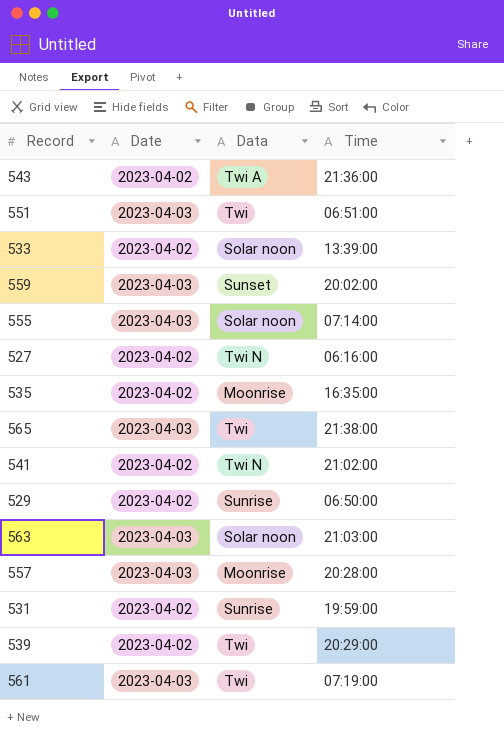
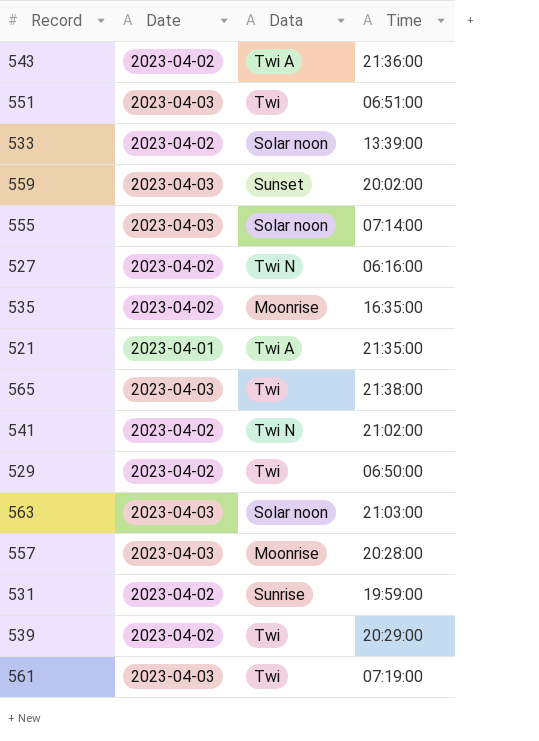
row 521: none -> 2023-04-01 | Twi A | 21:35:00
529 | Data: Sunrise -> Twi

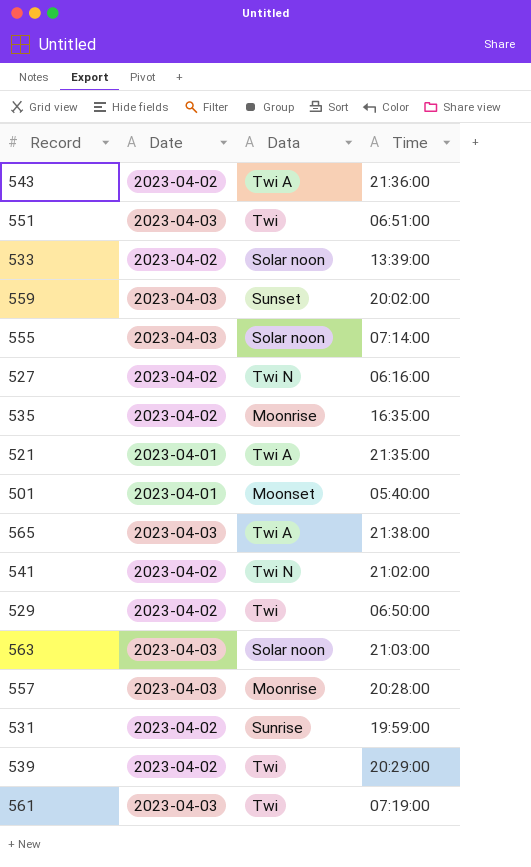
row 501: none -> 2023-04-01 | Moonset | 05:40:00
565 | Data: Twi -> Twi A

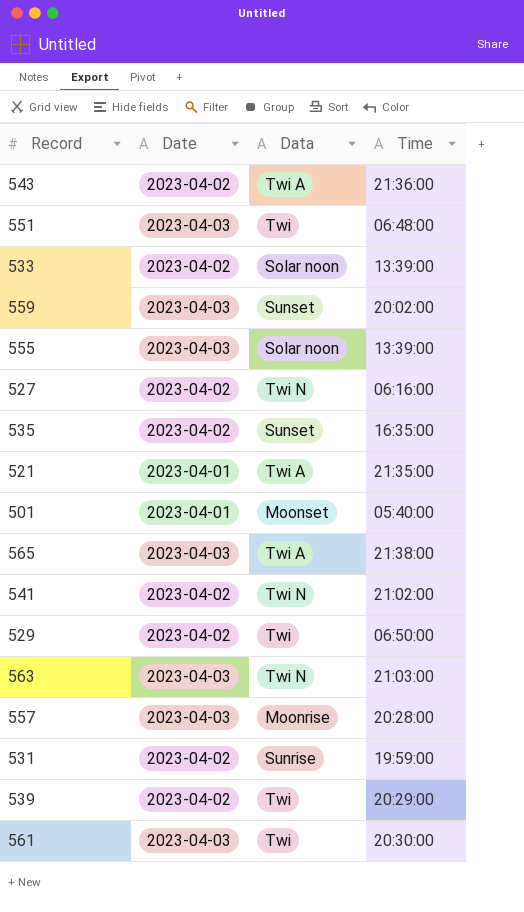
551 | Time: 06:51:00 -> 06:48:00
555 | Time: 07:14:00 -> 13:39:00
535 | Data: Moonrise -> Sunset
563 | Data: Solar noon -> Twi N
561 | Time: 07:19:00 -> 20:30:00

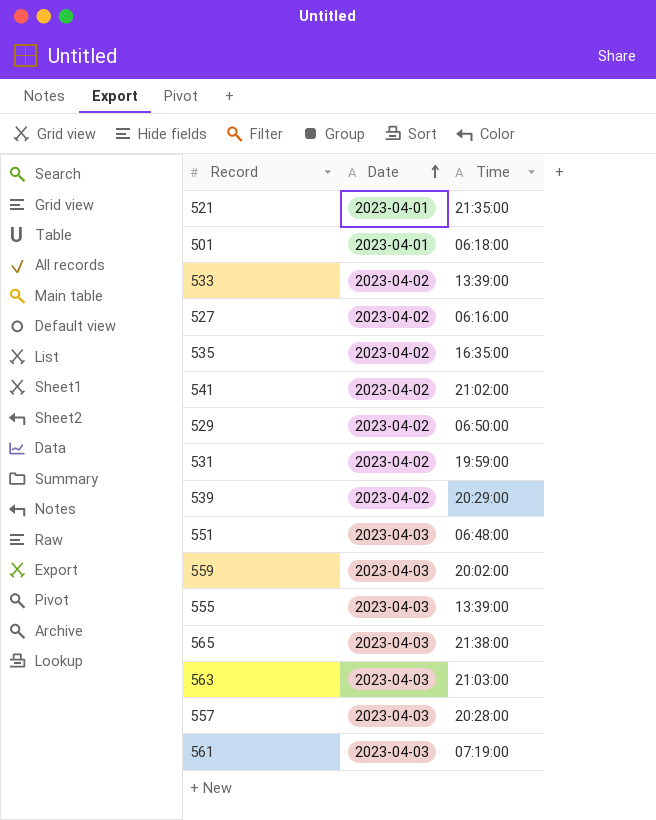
row order: none -> Date ascending
column Data | position: 3 -> none
row 543: 2023-04-02 | Twi A | 21:36:00 -> none
501 | Time: 05:40:00 -> 06:18:00
561 | Time: 20:30:00 -> 07:19:00

